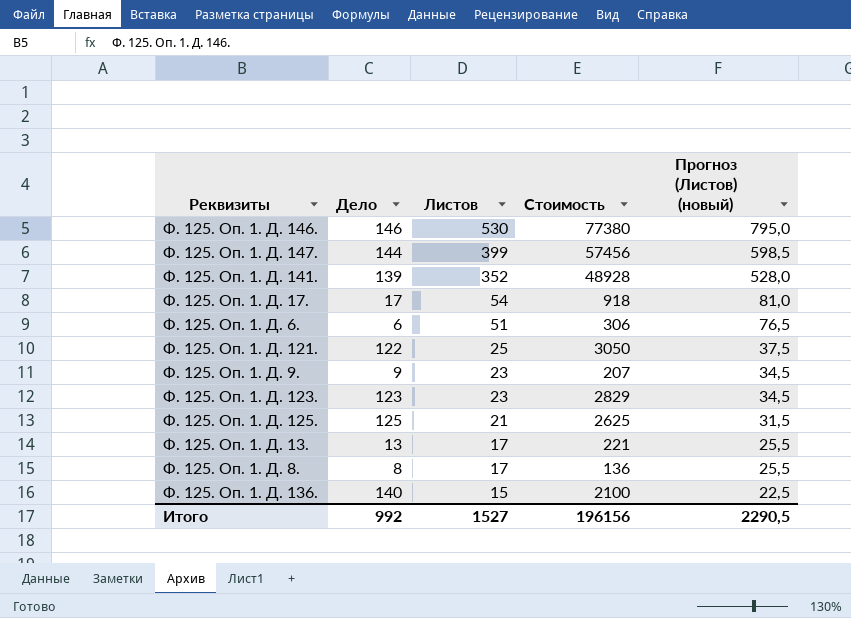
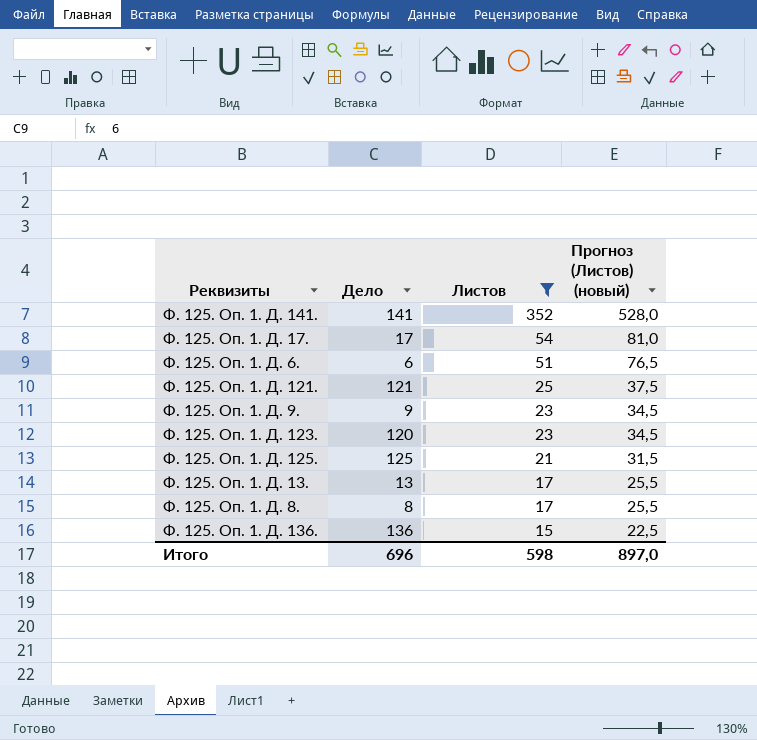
filter: none -> Листов <= 352
column Стоимость | formula: [Дело] * [Листов] -> none
Ф. 125. Оп. 1. Д. 141. | Дело: 139 -> 141
Ф. 125. Оп. 1. Д. 121. | Дело: 122 -> 121
Ф. 125. Оп. 1. Д. 123. | Дело: 123 -> 120
Ф. 125. Оп. 1. Д. 136. | Дело: 140 -> 136
Итого | Дело: 992 -> 696
Итого | Листов: 1527 -> 598
Итого | Прогноз (Листов) (новый): 2290,5 -> 897,0

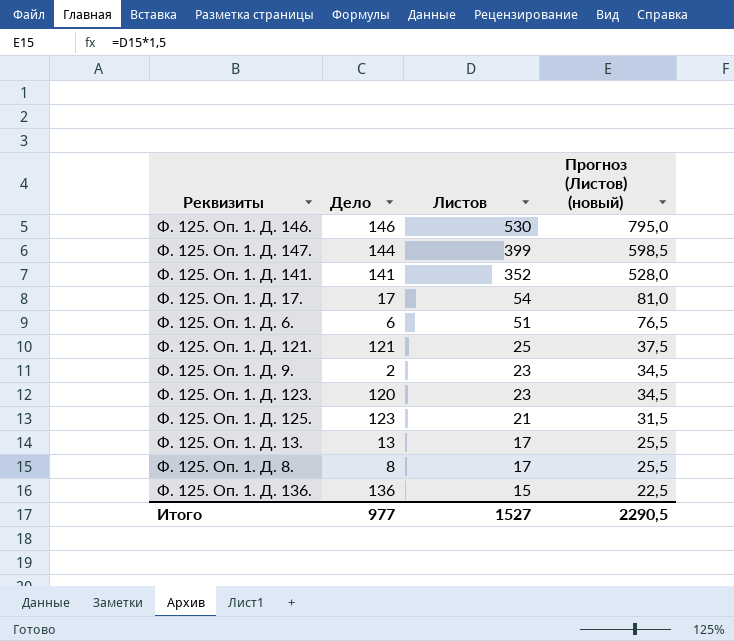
filter: Листов <= 352 -> none
Ф. 125. Оп. 1. Д. 9. | Дело: 9 -> 2
Ф. 125. Оп. 1. Д. 125. | Дело: 125 -> 123
Итого | Дело: 696 -> 977
Итого | Листов: 598 -> 1527
Итого | Прогноз (Листов) (новый): 897,0 -> 2290,5

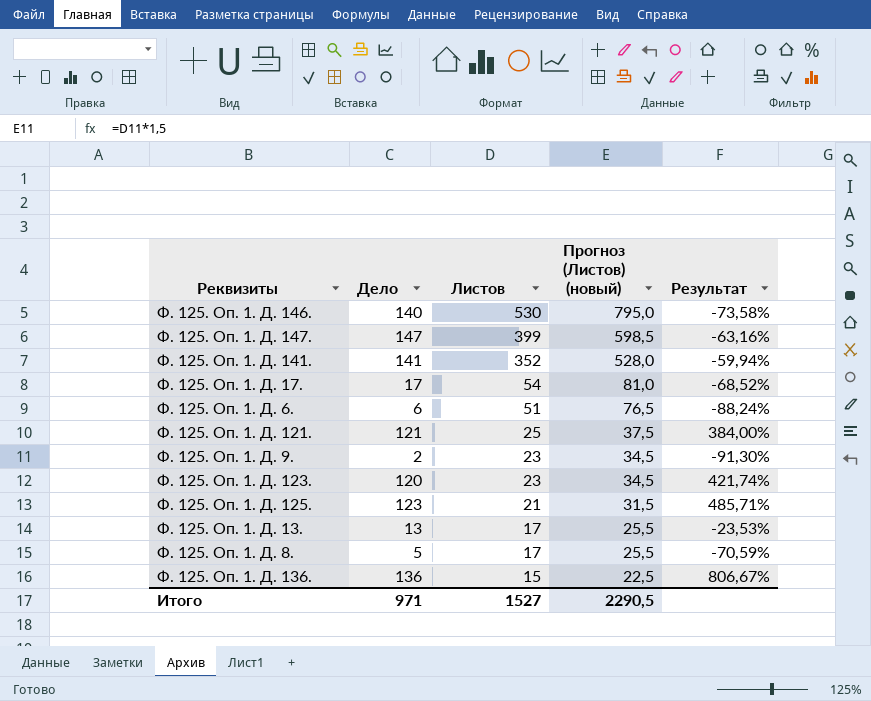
column Результат | formula: none -> ([Дело] - [Листов]) / [Листов]
Ф. 125. Оп. 1. Д. 146. | Дело: 146 -> 140
Ф. 125. Оп. 1. Д. 147. | Дело: 144 -> 147
Ф. 125. Оп. 1. Д. 8. | Дело: 8 -> 5
Итого | Дело: 977 -> 971

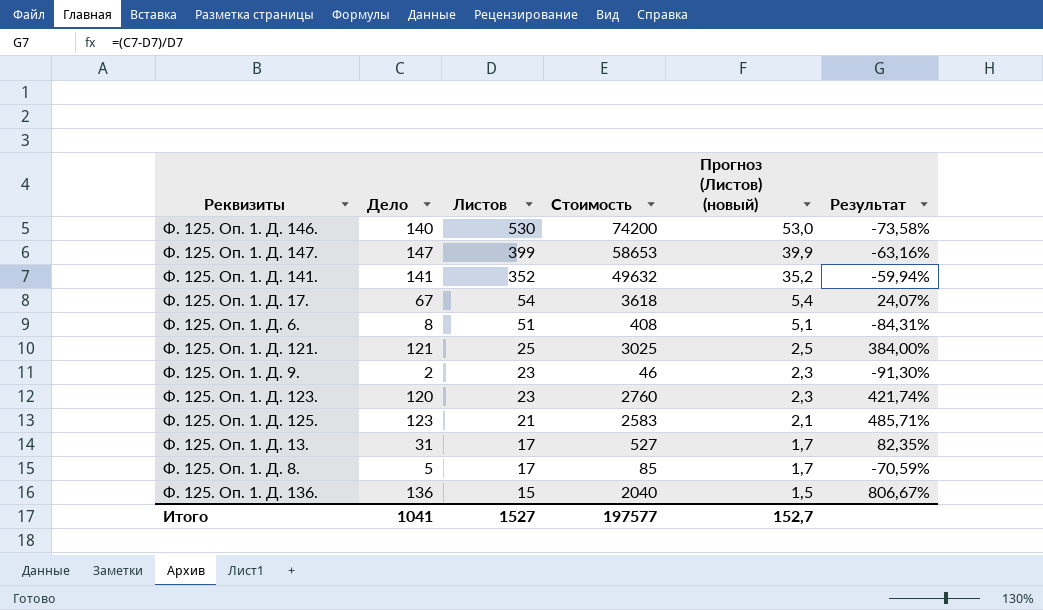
column Стоимость | formula: none -> [Дело] * [Листов]
column Прогноз (Листов) (новый) | formula: [Листов] * 1,5 -> [Листов] * 0,1
Ф. 125. Оп. 1. Д. 17. | Дело: 17 -> 67
Ф. 125. Оп. 1. Д. 17. | Результат: -68,52% -> 24,07%
Ф. 125. Оп. 1. Д. 6. | Дело: 6 -> 8
Ф. 125. Оп. 1. Д. 6. | Результат: -88,24% -> -84,31%
Ф. 125. Оп. 1. Д. 13. | Дело: 13 -> 31
Ф. 125. Оп. 1. Д. 13. | Результат: -23,53% -> 82,35%
Итого | Дело: 971 -> 1041
Итого | Прогноз (Листов) (новый): 2290,5 -> 152,7

